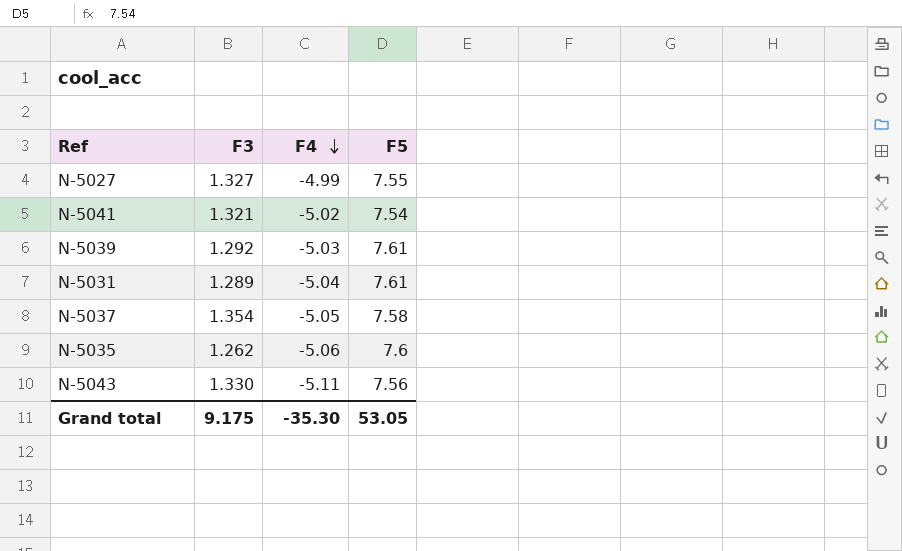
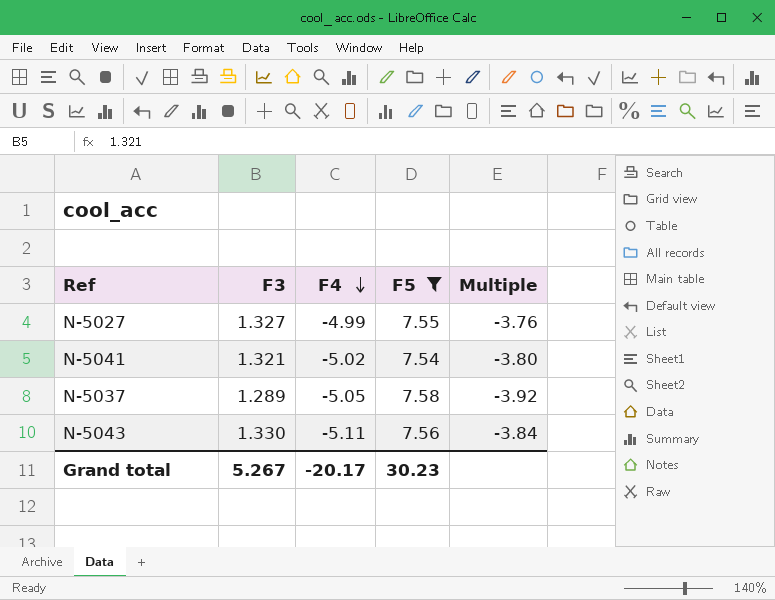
filter: none -> F5 <= 7.58
column Multiple | formula: none -> [F4] / [F3]
N-5037 | F3: 1.354 -> 1.289
Grand total | F3: 9.175 -> 5.267
Grand total | F4: -35.30 -> -20.17
Grand total | F5: 53.05 -> 30.23

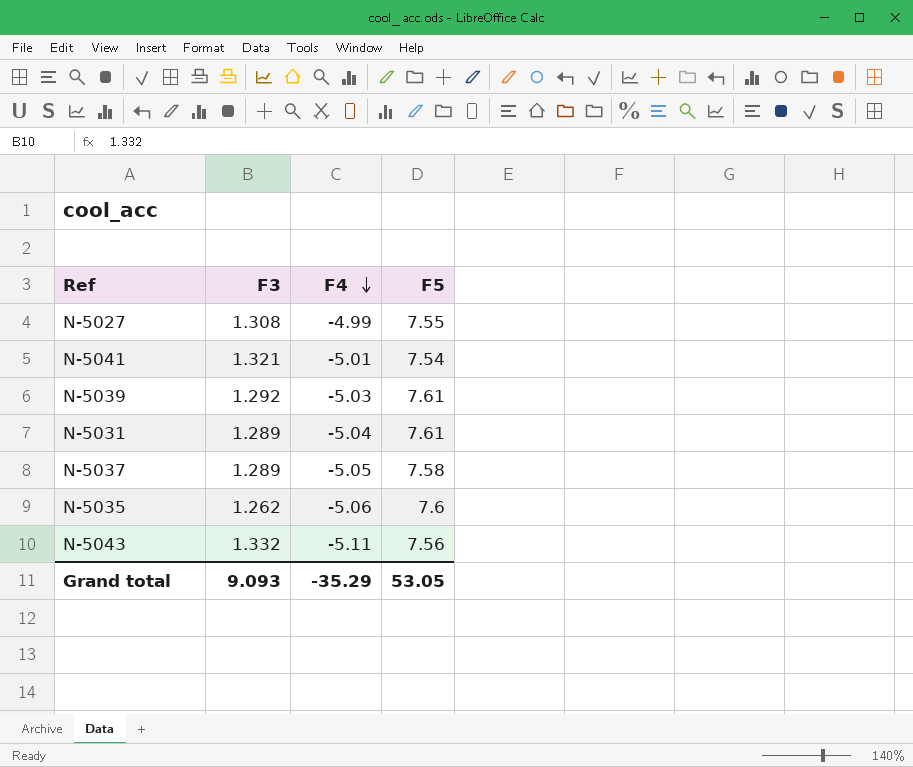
filter: F5 <= 7.58 -> none
column Multiple | formula: [F4] / [F3] -> none
N-5027 | F3: 1.327 -> 1.308
N-5041 | F4: -5.02 -> -5.01
N-5043 | F3: 1.330 -> 1.332
Grand total | F3: 5.267 -> 9.093
Grand total | F4: -20.17 -> -35.29
Grand total | F5: 30.23 -> 53.05

